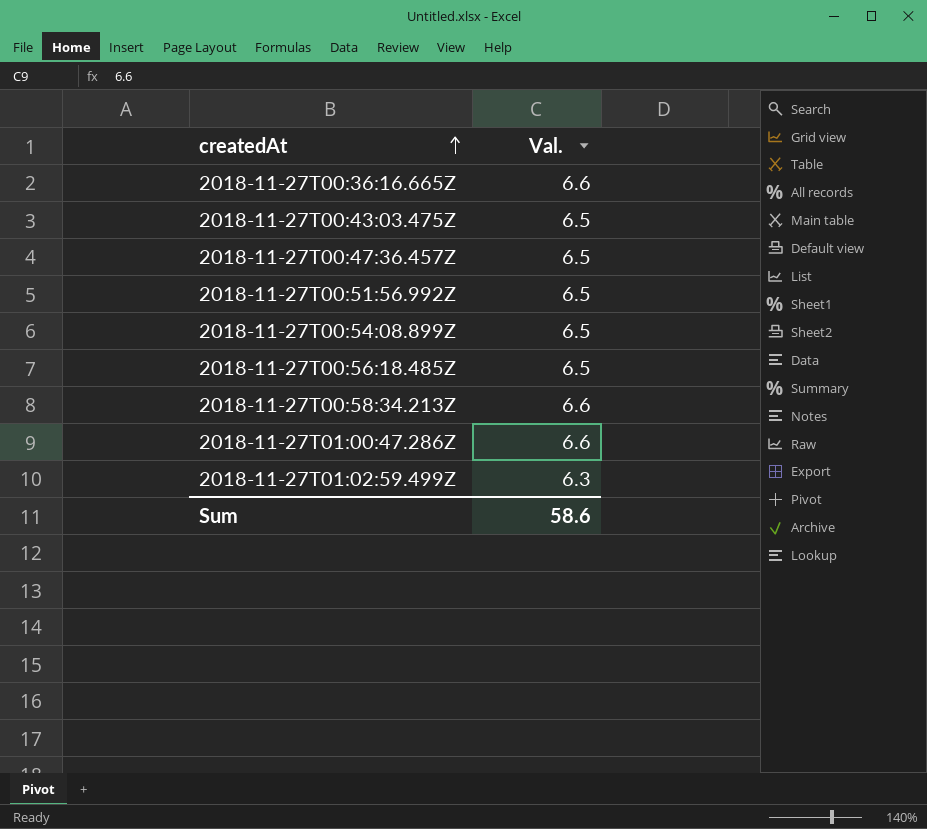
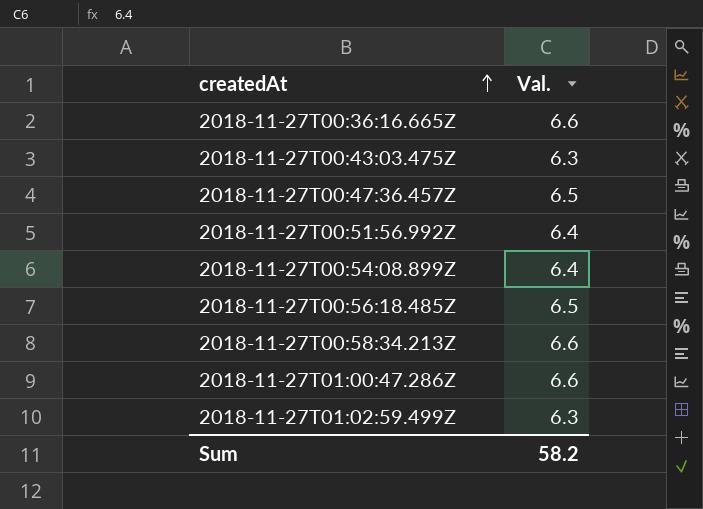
2018-11-27T00:43:03.475Z | Val.: 6.5 -> 6.3
2018-11-27T00:51:56.992Z | Val.: 6.5 -> 6.4
2018-11-27T00:54:08.899Z | Val.: 6.5 -> 6.4
Sum | Val.: 58.6 -> 58.2

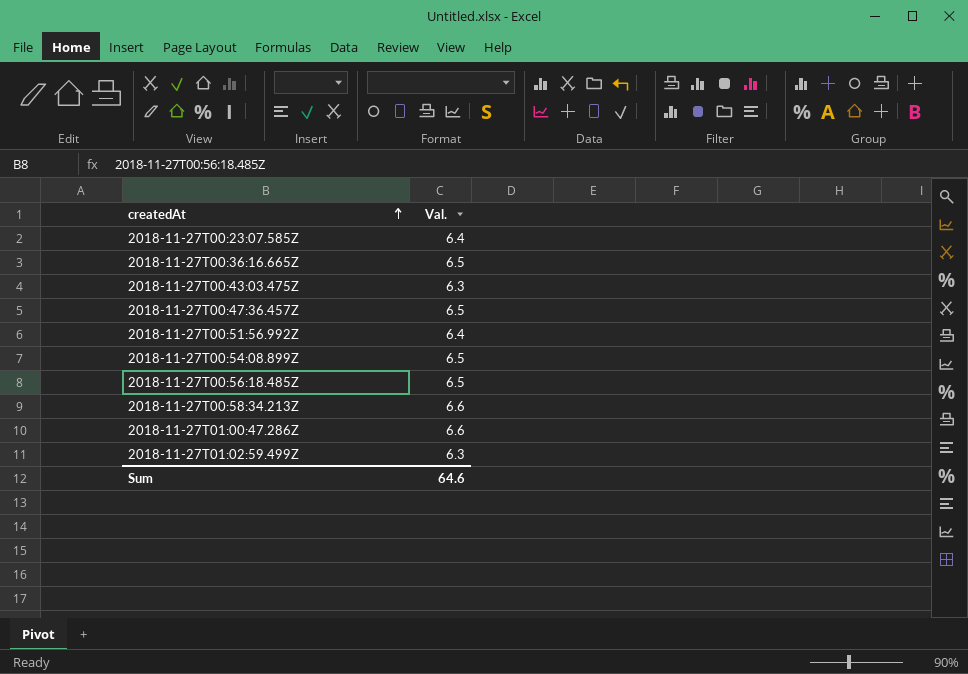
row 2018-11-27T00:23:07.585Z: none -> 6.4
2018-11-27T00:36:16.665Z | Val.: 6.6 -> 6.5
2018-11-27T00:54:08.899Z | Val.: 6.4 -> 6.5
Sum | Val.: 58.2 -> 64.6

